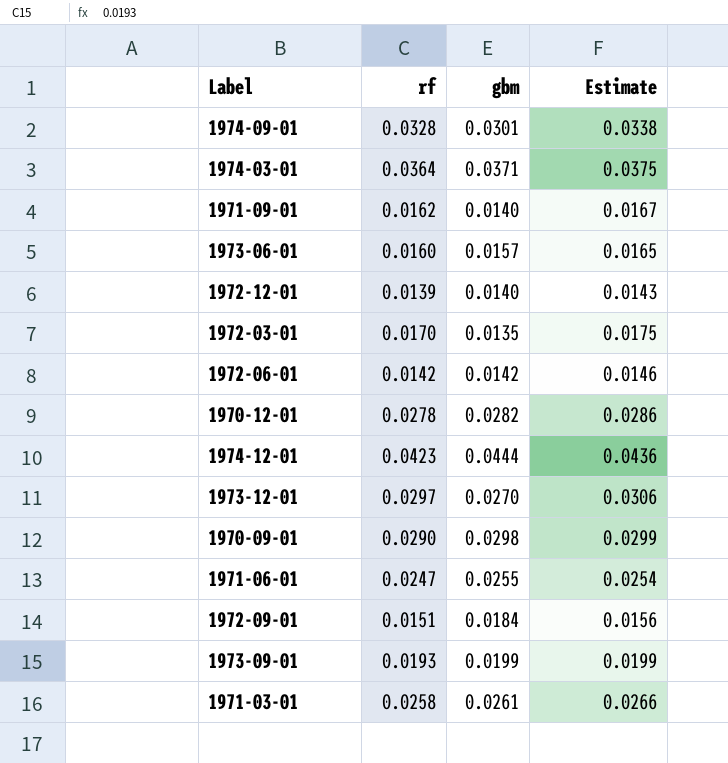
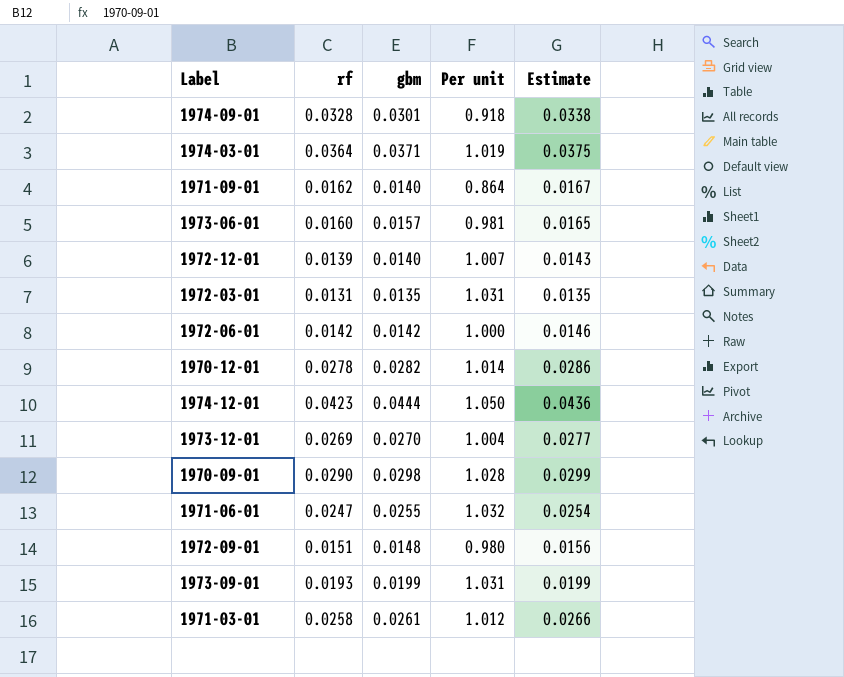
column Per unit | formula: none -> [gbm] / [rf]
1972-03-01 | rf: 0.0170 -> 0.0131
1972-03-01 | Estimate: 0.0175 -> 0.0135
1973-12-01 | rf: 0.0297 -> 0.0269
1973-12-01 | Estimate: 0.0306 -> 0.0277
1972-09-01 | gbm: 0.0184 -> 0.0148

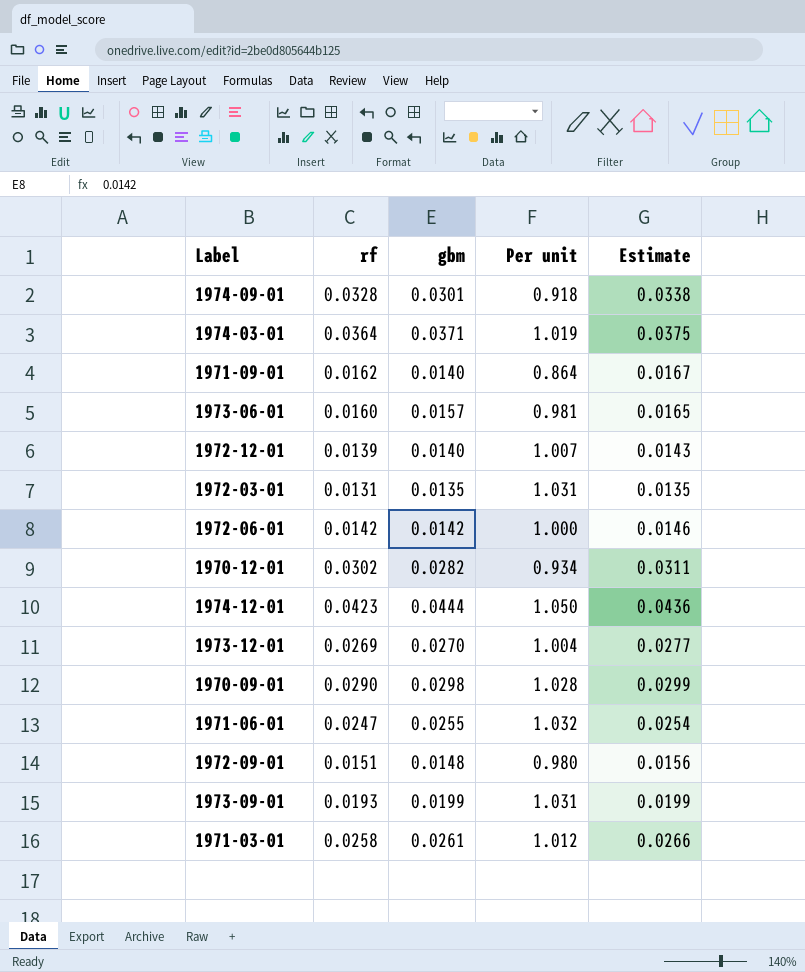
1970-12-01 | rf: 0.0278 -> 0.0302
1970-12-01 | Per unit: 1.014 -> 0.934
1970-12-01 | Estimate: 0.0286 -> 0.0311

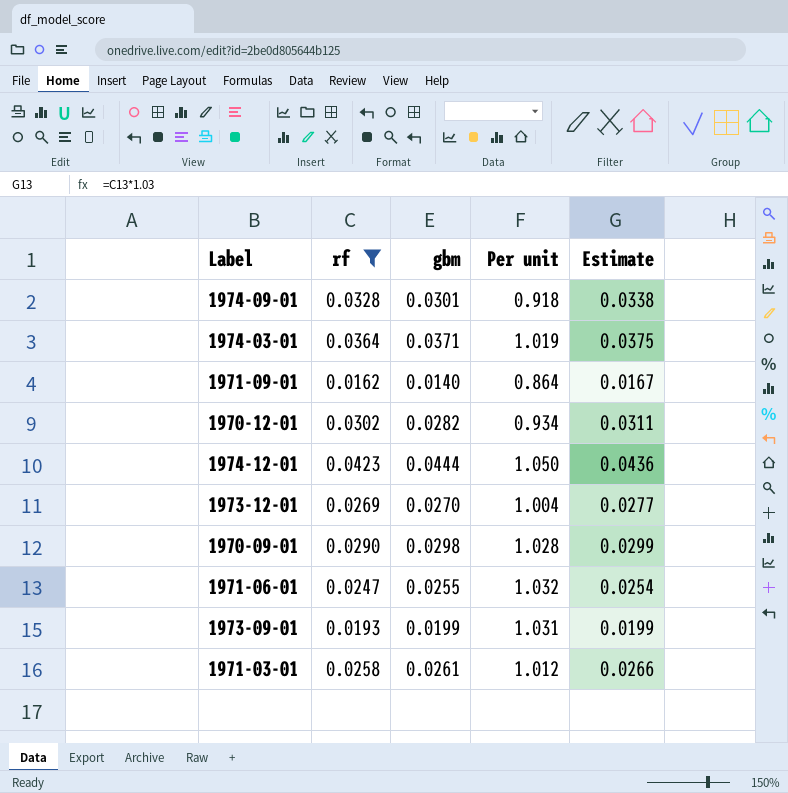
filter: none -> rf >= 0.0162

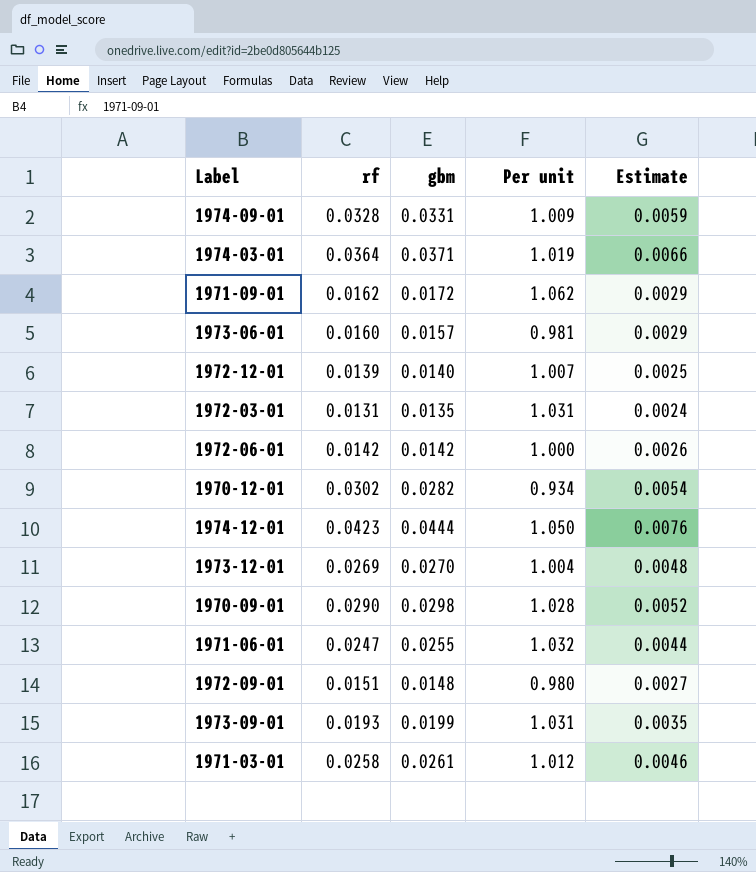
filter: rf >= 0.0162 -> none
column Estimate | formula: [rf] * 1.03 -> [rf] * 0.18
1974-09-01 | gbm: 0.0301 -> 0.0331
1974-09-01 | Per unit: 0.918 -> 1.009
1971-09-01 | gbm: 0.0140 -> 0.0172
1971-09-01 | Per unit: 0.864 -> 1.062

